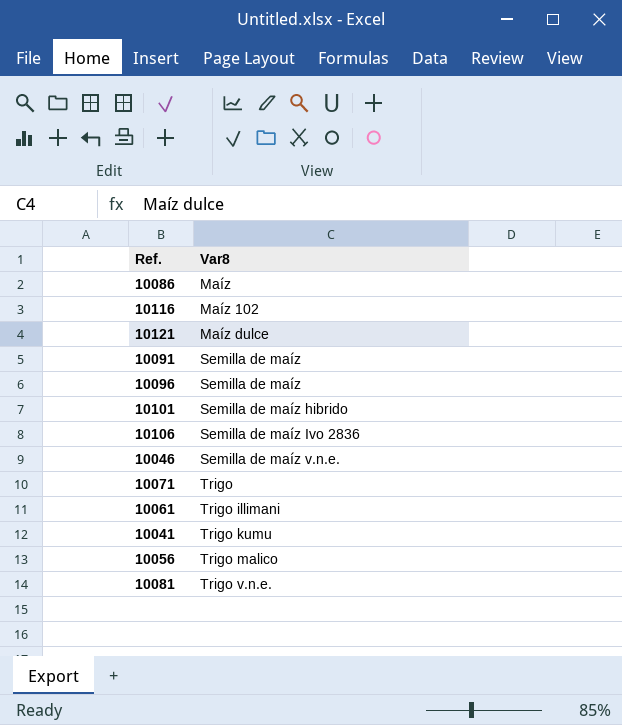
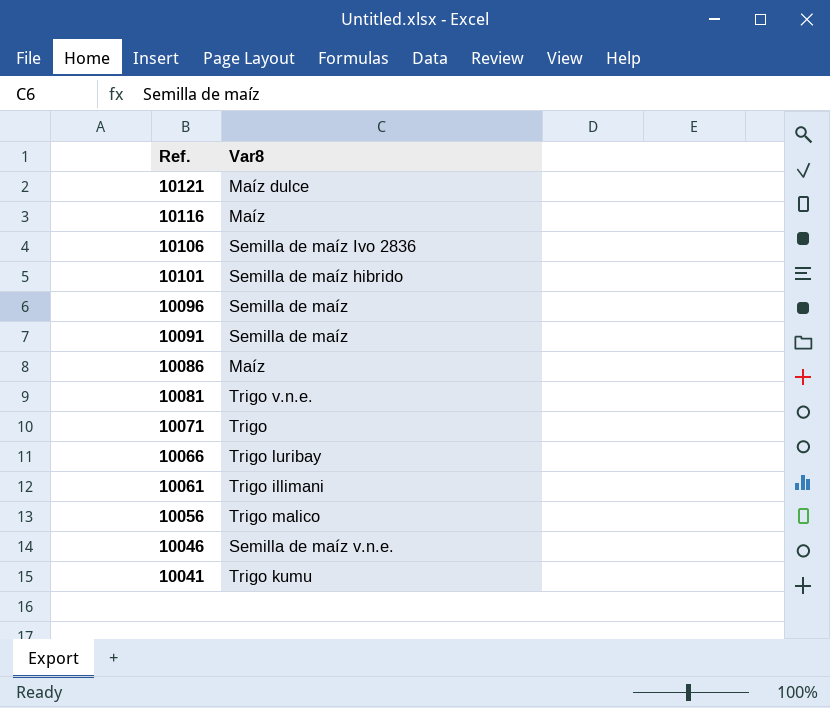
row order: Var8 ascending -> Ref. descending
10116 | Var8: Maíz 102 -> Maíz
row 10066: none -> Trigo luribay

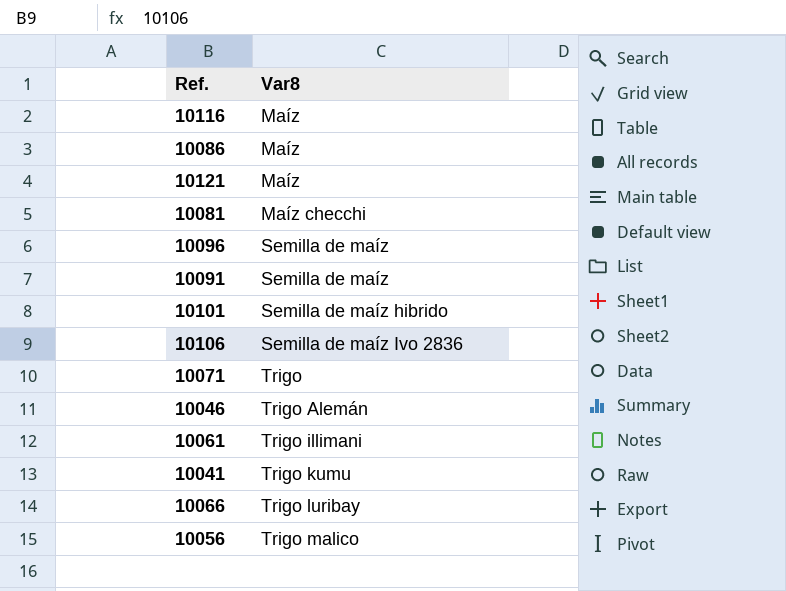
row order: Ref. descending -> Var8 ascending
10121 | Var8: Maíz dulce -> Maíz
10081 | Var8: Trigo v.n.e. -> Maíz checchi
10046 | Var8: Semilla de maíz v.n.e. -> Trigo Alemán

